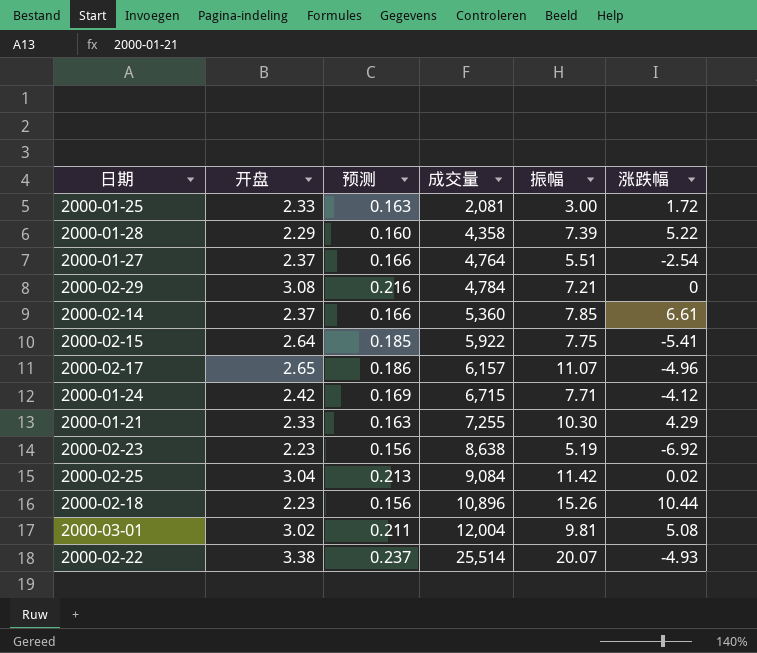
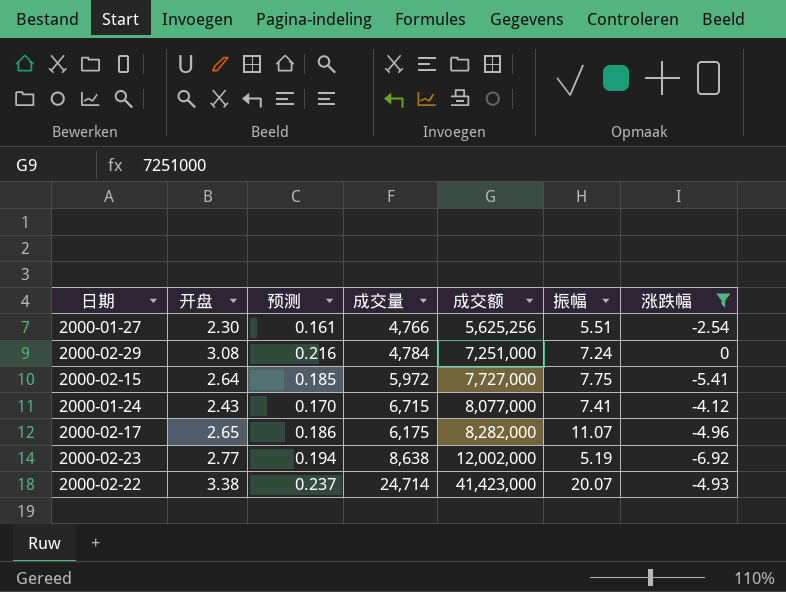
filter: none -> 涨跌幅 <= 0
row order: 成交量 ascending -> 成交额 ascending
column 成交额 | position: none -> 5
2000-01-27 | 开盘: 2.37 -> 2.30
2000-01-27 | 预测: 0.166 -> 0.161
2000-01-27 | 成交量: 4,764 -> 4,766
2000-02-29 | 振幅: 7.21 -> 7.24
2000-02-15 | 成交量: 5,922 -> 5,972
2000-01-24 | 开盘: 2.42 -> 2.43
2000-01-24 | 预测: 0.169 -> 0.170
2000-01-24 | 振幅: 7.71 -> 7.41
2000-02-17 | 成交量: 6,157 -> 6,175
2000-02-23 | 开盘: 2.23 -> 2.77
2000-02-23 | 预测: 0.156 -> 0.194
2000-02-22 | 成交量: 25,514 -> 24,714

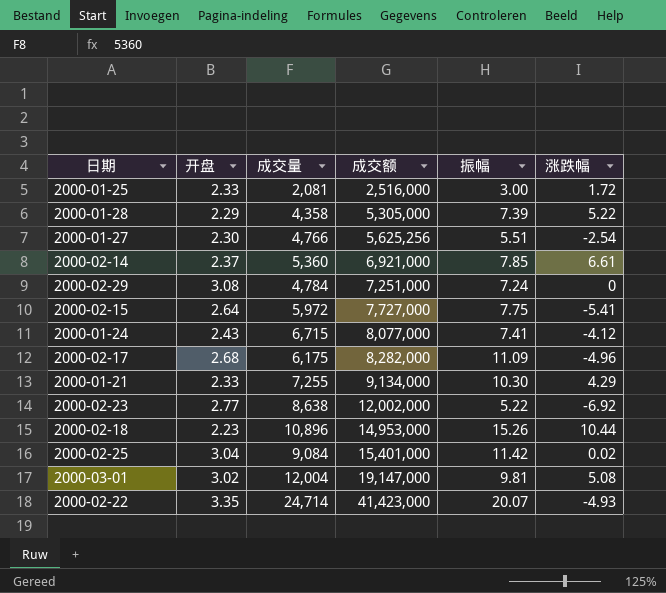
filter: 涨跌幅 <= 0 -> none
column 预测 | formula: [开盘] * 0.07 -> none
2000-02-17 | 开盘: 2.65 -> 2.68
2000-02-17 | 振幅: 11.07 -> 11.09
2000-02-23 | 振幅: 5.19 -> 5.22
2000-02-22 | 开盘: 3.38 -> 3.35

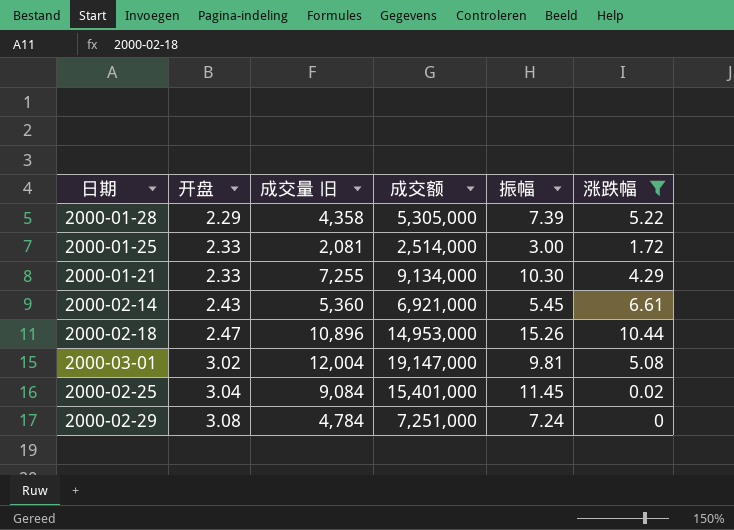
filter: none -> 涨跌幅 >= 0
row order: 成交额 ascending -> 开盘 ascending
column name: 成交量 -> 成交量 旧
2000-01-25 | 成交额: 2,516,000 -> 2,514,000
2000-02-14 | 开盘: 2.37 -> 2.43
2000-02-14 | 振幅: 7.85 -> 5.45
2000-02-18 | 开盘: 2.23 -> 2.47
2000-02-25 | 振幅: 11.42 -> 11.45

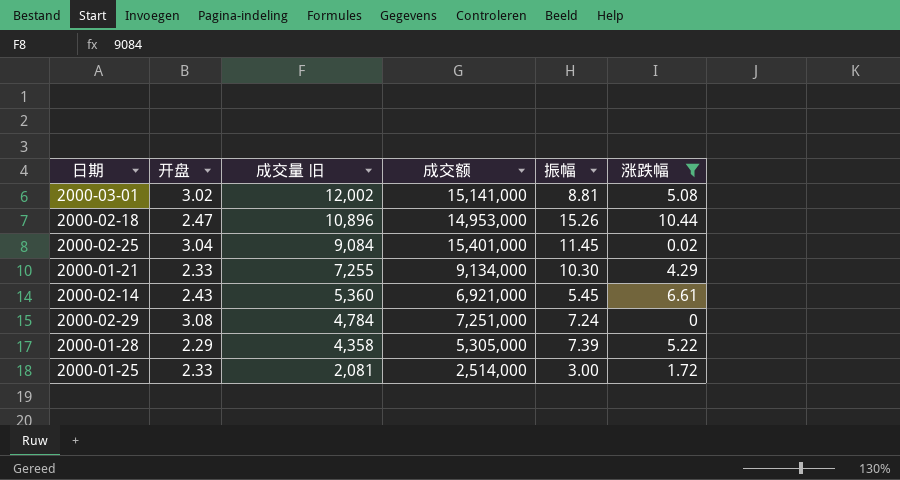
row order: 开盘 ascending -> 成交量 旧 descending
2000-03-01 | 成交量 旧: 12,004 -> 12,002
2000-03-01 | 成交额: 19,147,000 -> 15,141,000
2000-03-01 | 振幅: 9.81 -> 8.81

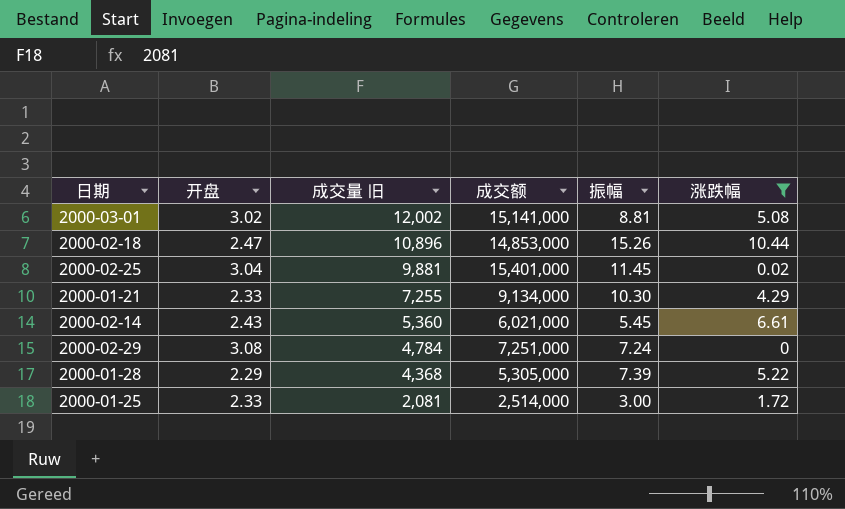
2000-02-18 | 成交额: 14,953,000 -> 14,853,000
2000-02-25 | 成交量 旧: 9,084 -> 9,881
2000-02-14 | 成交额: 6,921,000 -> 6,021,000
2000-01-28 | 成交量 旧: 4,358 -> 4,368

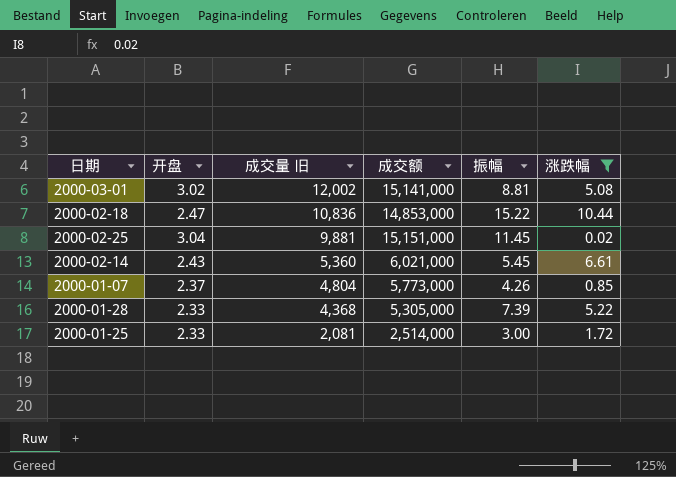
row 2000-01-21: 2.33 | 7,255 | 9,134,000 | 10.30 | 4.29 -> none
row 2000-02-29: 3.08 | 4,784 | 7,251,000 | 7.24 | 0 -> none
2000-02-18 | 成交量 旧: 10,896 -> 10,836
2000-02-18 | 振幅: 15.26 -> 15.22
2000-02-25 | 成交额: 15,401,000 -> 15,151,000
row 2000-01-07: none -> 2.37 | 4,804 | 5,773,000 | 4.26 | 0.85
2000-01-28 | 开盘: 2.29 -> 2.33

